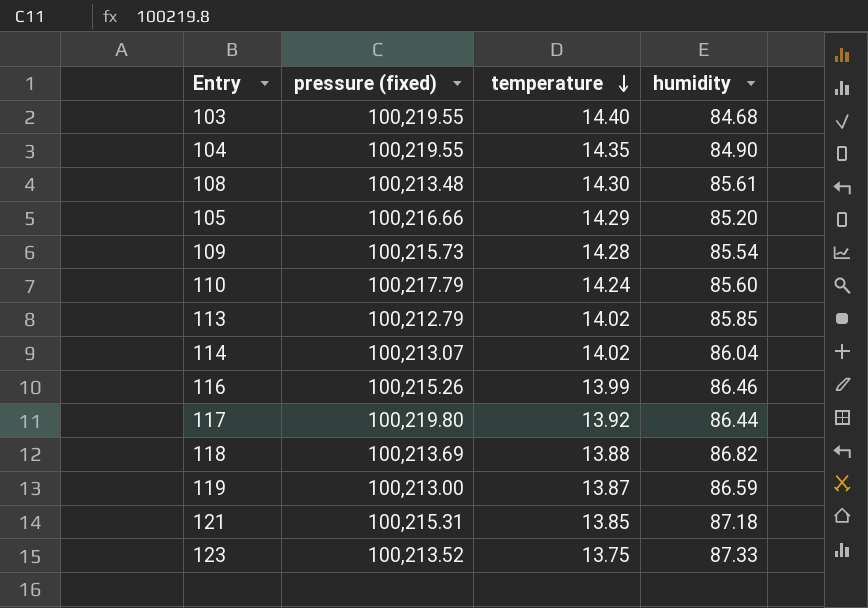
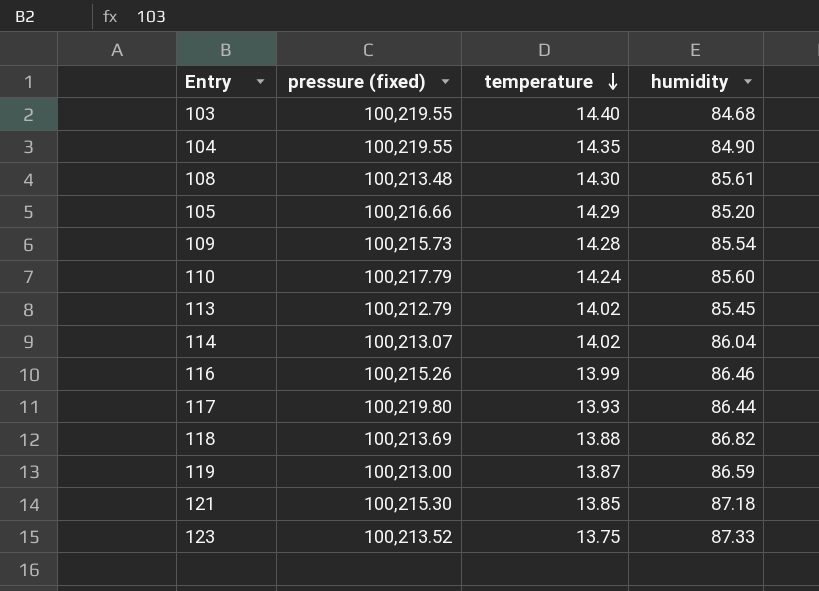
113 | humidity: 85.85 -> 85.45
117 | temperature: 13.92 -> 13.93
121 | pressure (fixed): 100,215.31 -> 100,215.30

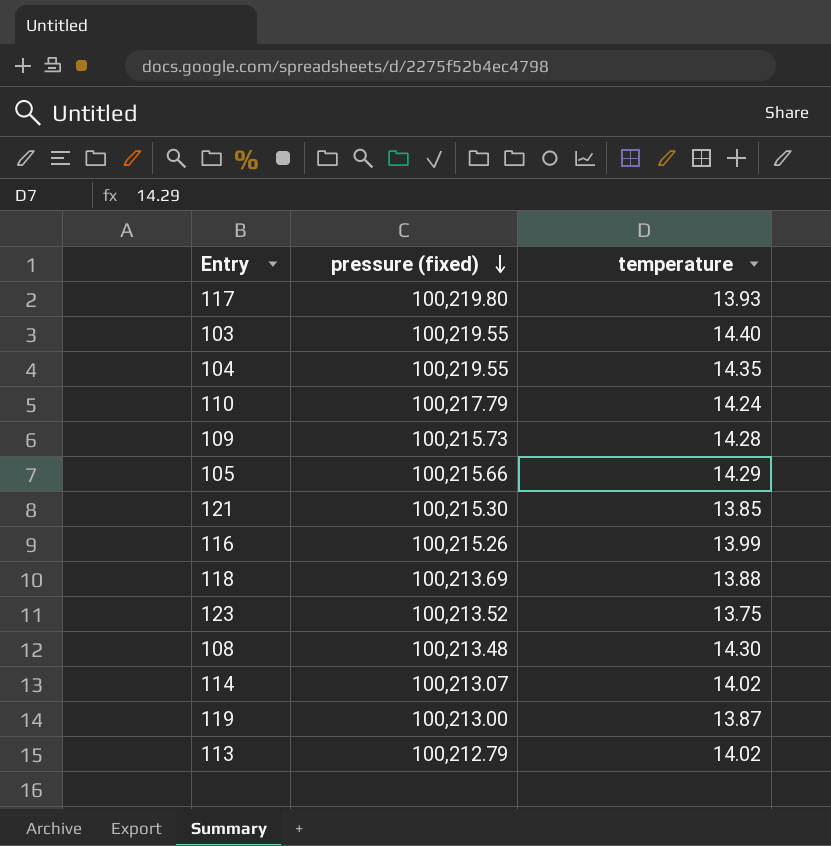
row order: temperature descending -> pressure (fixed) descending
column humidity | position: 4 -> none
105 | pressure (fixed): 100,216.66 -> 100,215.66

